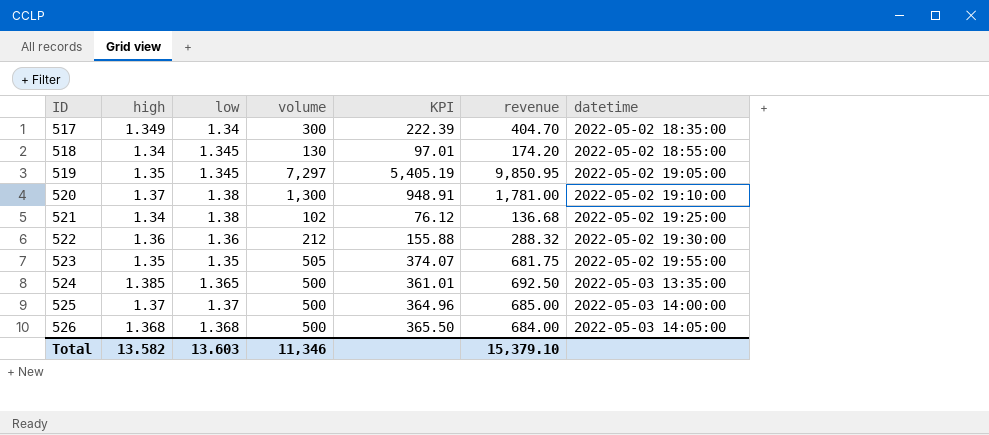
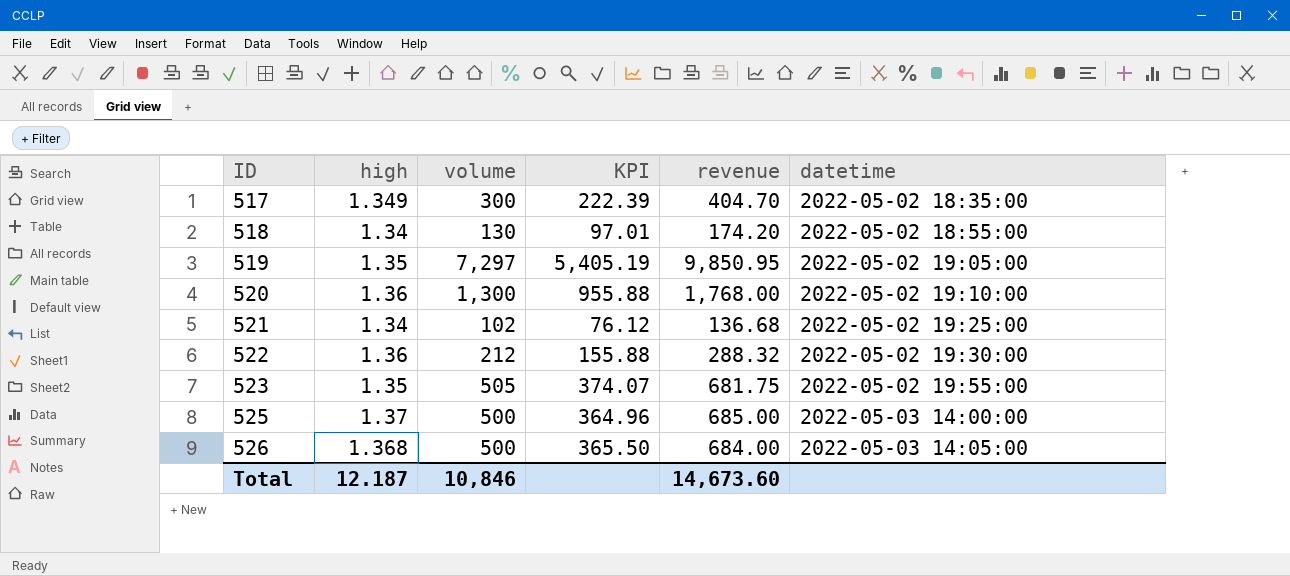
column low | position: 3 -> none
row 524: 1.385 | 1.365 | 500 | 361.01 | 692.50 | 2022-05-03 13:35:00 -> none
520 | high: 1.37 -> 1.36
520 | KPI: 948.91 -> 955.88
520 | revenue: 1,781.00 -> 1,768.00
Total | high: 13.582 -> 12.187
Total | volume: 11,346 -> 10,846
Total | revenue: 15,379.10 -> 14,673.60

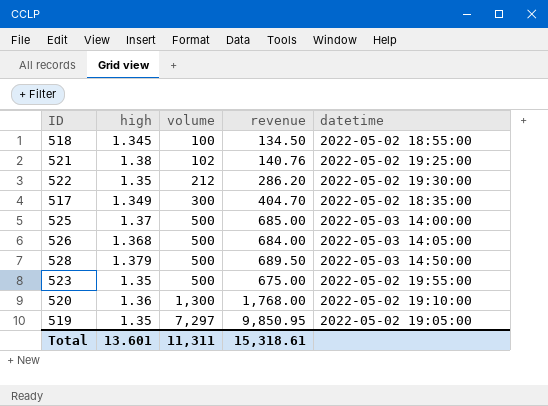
row order: ID ascending -> volume ascending
column KPI | formula: [volume] / [high] -> none
518 | high: 1.34 -> 1.345
518 | volume: 130 -> 100
518 | revenue: 174.20 -> 134.50
521 | high: 1.34 -> 1.38
521 | revenue: 136.68 -> 140.76
522 | high: 1.36 -> 1.35
522 | revenue: 288.32 -> 286.20
row 528: none -> 1.379 | 500 | 689.50 | 2022-05-03 14:50:00
523 | volume: 505 -> 500
523 | revenue: 681.75 -> 675.00
Total | high: 12.187 -> 13.601
Total | volume: 10,846 -> 11,311
Total | revenue: 14,673.60 -> 15,318.61

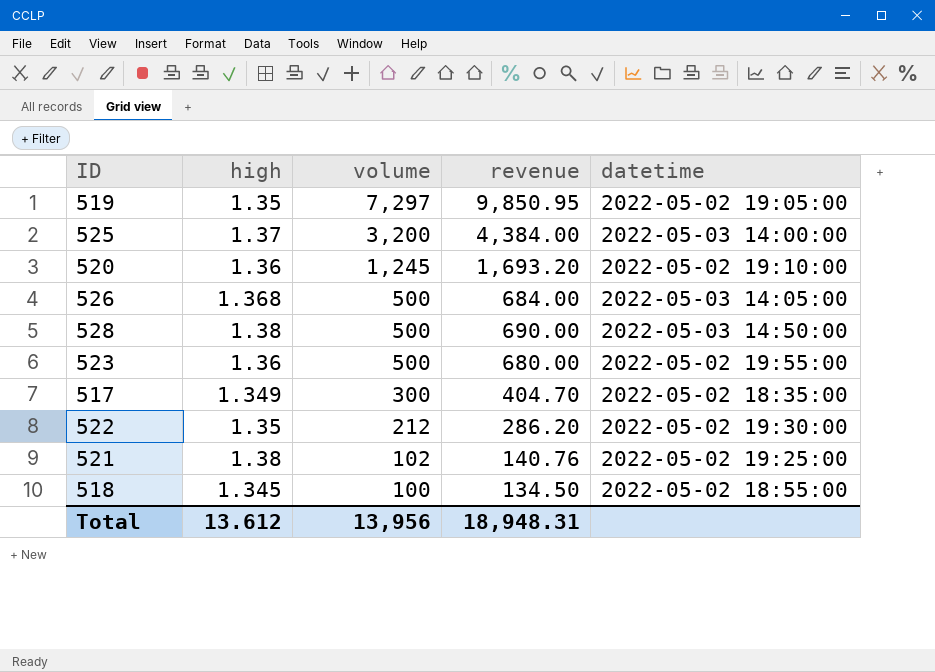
row order: volume ascending -> volume descending
525 | volume: 500 -> 3,200
525 | revenue: 685.00 -> 4,384.00
520 | volume: 1,300 -> 1,245
520 | revenue: 1,768.00 -> 1,693.20
528 | high: 1.379 -> 1.38
528 | revenue: 689.50 -> 690.00
523 | high: 1.35 -> 1.36
523 | revenue: 675.00 -> 680.00
Total | high: 13.601 -> 13.612
Total | volume: 11,311 -> 13,956
Total | revenue: 15,318.61 -> 18,948.31

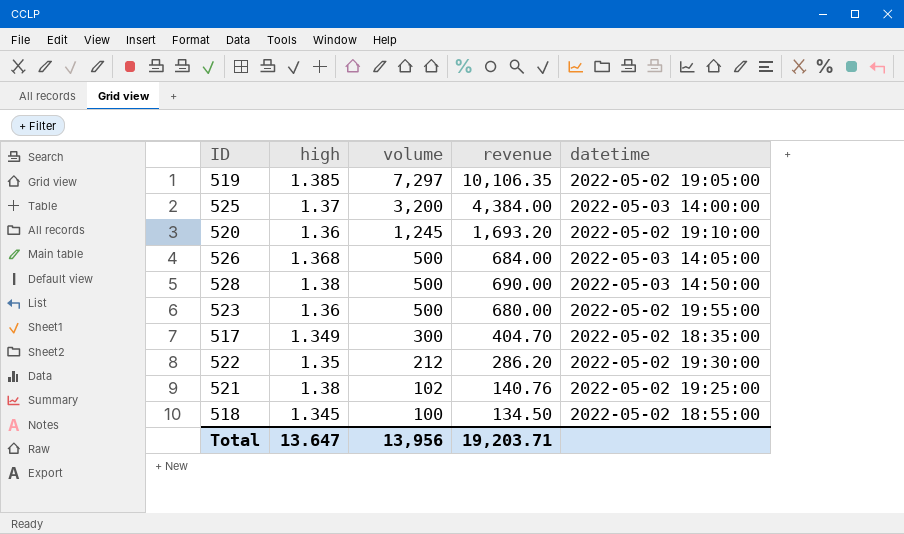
519 | high: 1.35 -> 1.385
519 | revenue: 9,850.95 -> 10,106.35
Total | high: 13.612 -> 13.647
Total | revenue: 18,948.31 -> 19,203.71

